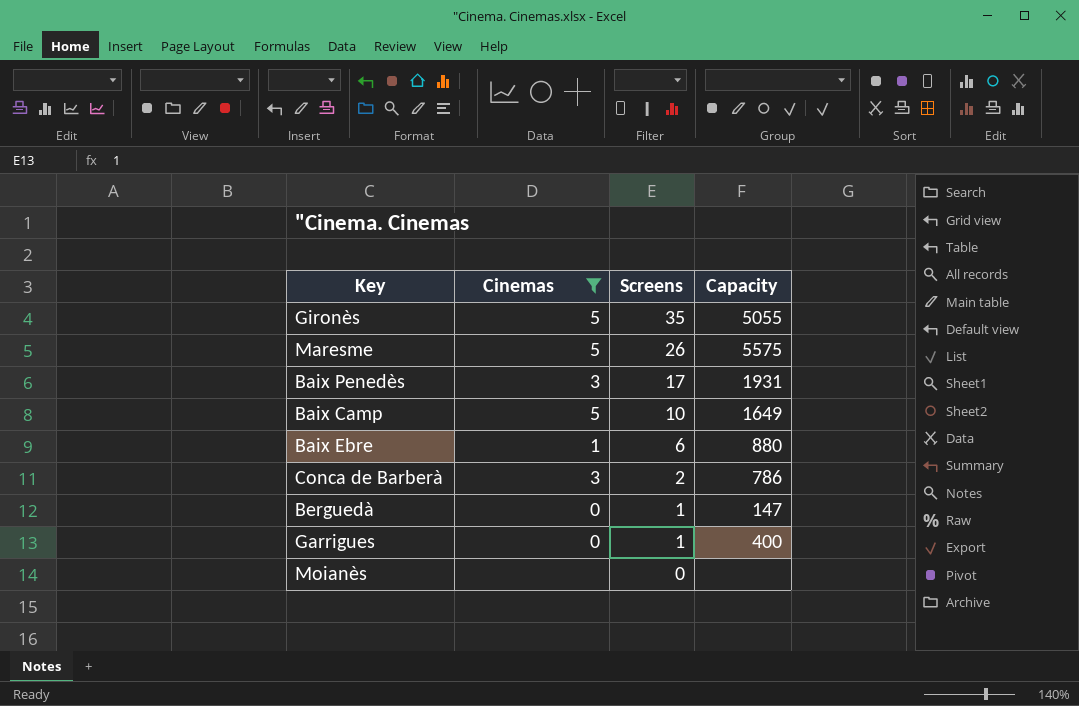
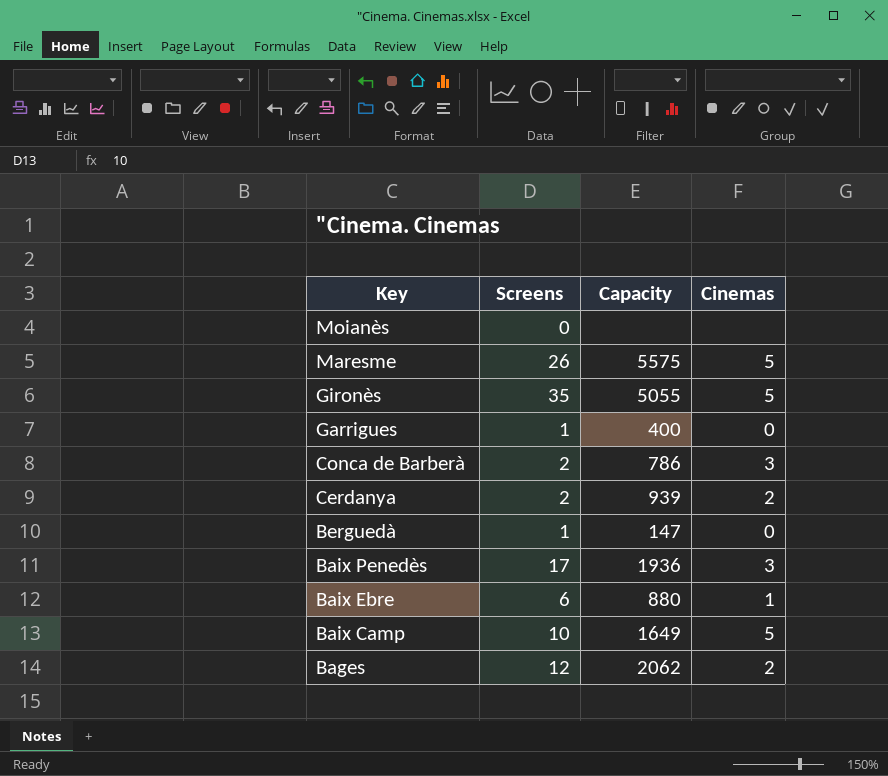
filter: Cinemas != 2 -> none
row order: Screens descending -> Key descending
column Cinemas | position: 2 -> 4
Baix Penedès | Capacity: 1931 -> 1936

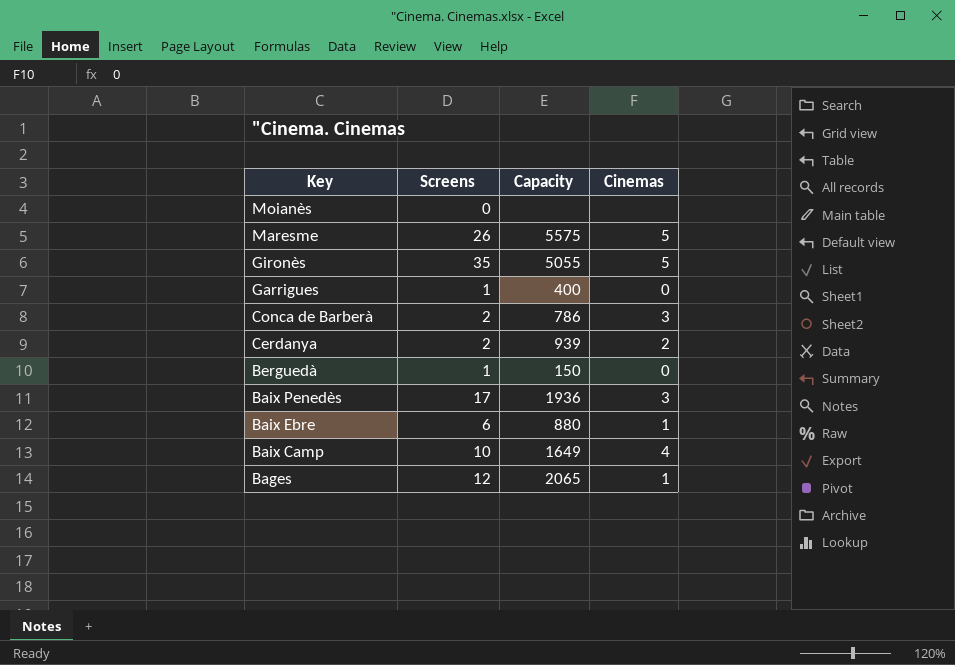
Berguedà | Capacity: 147 -> 150
Baix Camp | Cinemas: 5 -> 4
Bages | Capacity: 2062 -> 2065
Bages | Cinemas: 2 -> 1

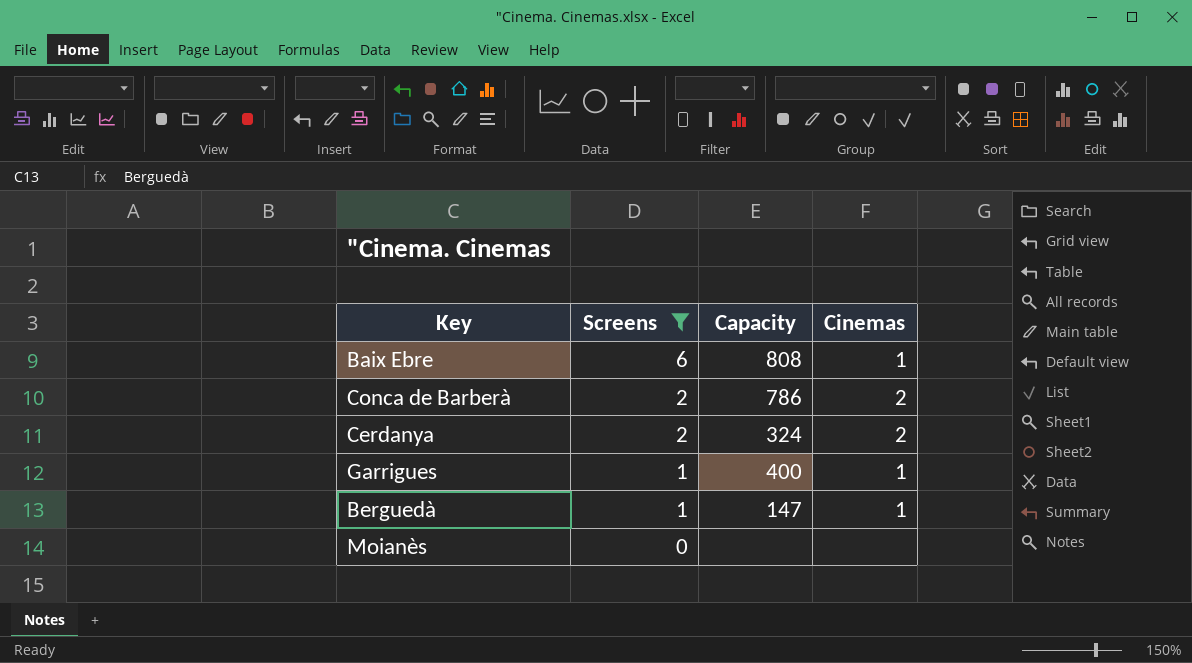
filter: none -> Screens <= 6
row order: Key descending -> Screens descending
Baix Ebre | Capacity: 880 -> 808
Conca de Barberà | Cinemas: 3 -> 2
Cerdanya | Capacity: 939 -> 324
Garrigues | Cinemas: 0 -> 1
Berguedà | Capacity: 150 -> 147
Berguedà | Cinemas: 0 -> 1

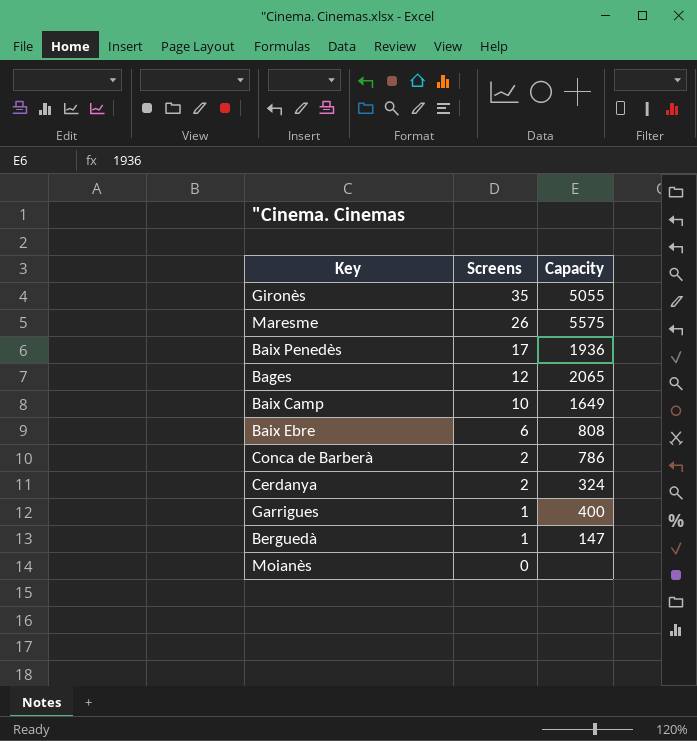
filter: Screens <= 6 -> none
column Cinemas | position: 4 -> none

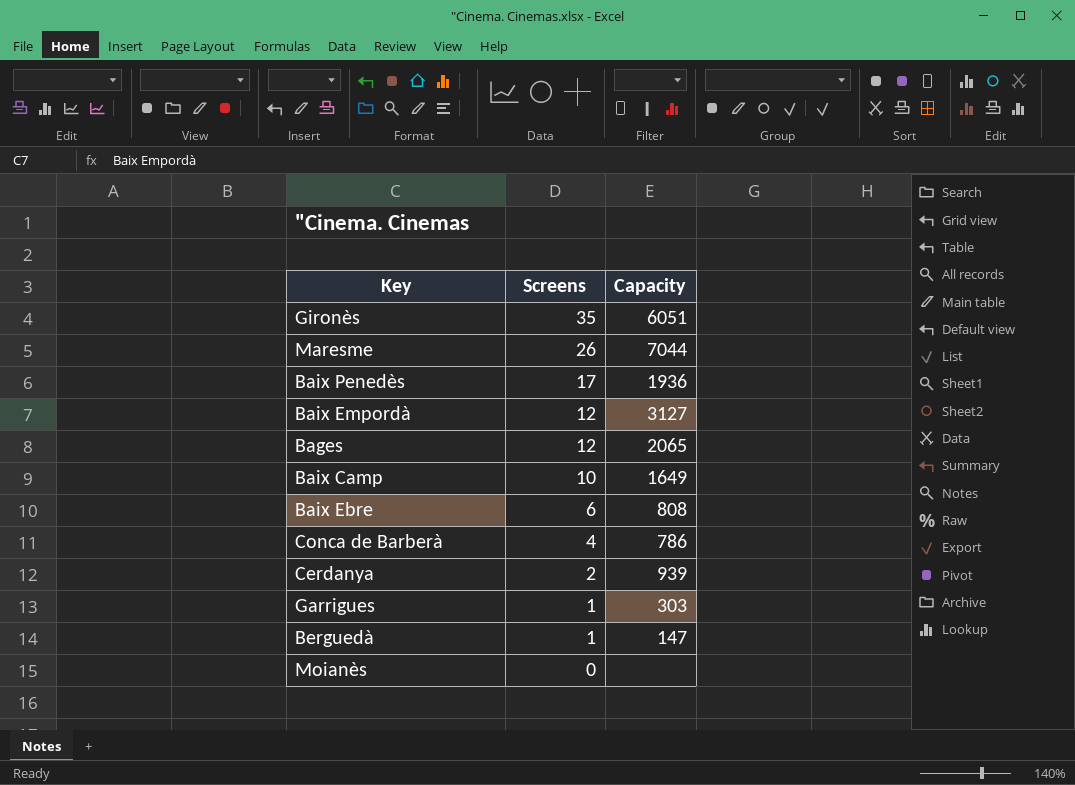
Gironès | Capacity: 5055 -> 6051
Maresme | Capacity: 5575 -> 7044
row Baix Empordà: none -> 12 | 3127
Conca de Barberà | Screens: 2 -> 4
Cerdanya | Capacity: 324 -> 939
Garrigues | Capacity: 400 -> 303

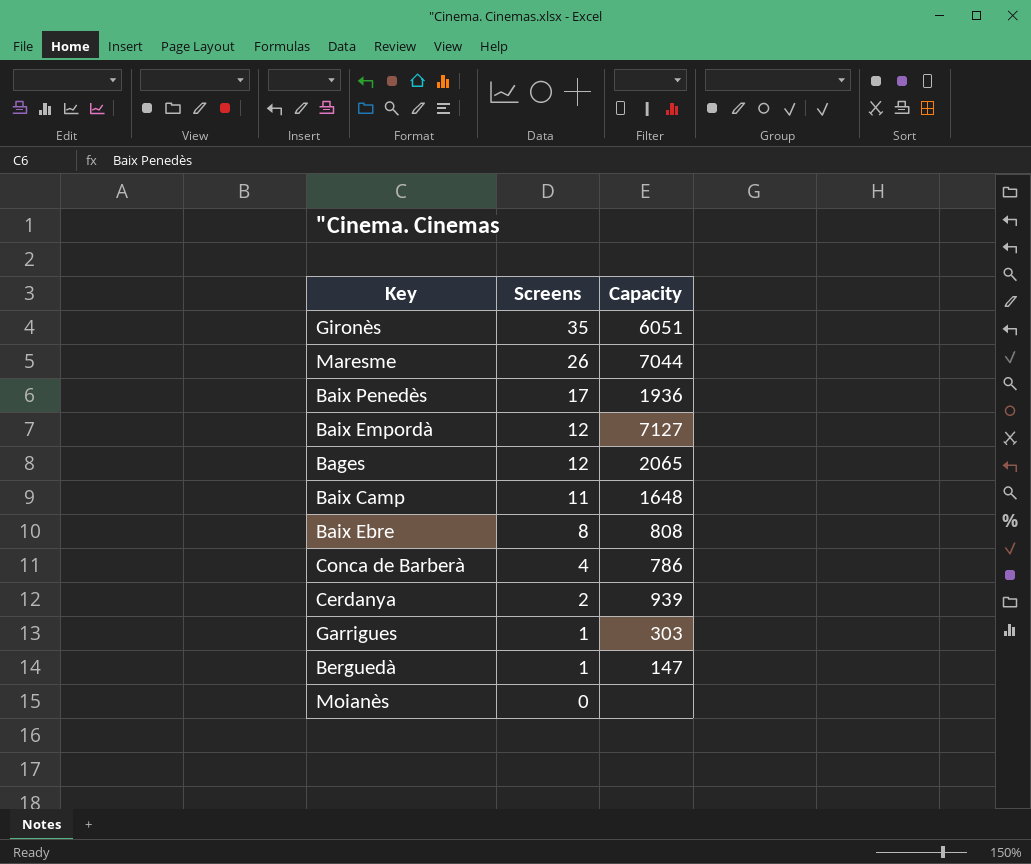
Baix Empordà | Capacity: 3127 -> 7127
Baix Camp | Screens: 10 -> 11
Baix Camp | Capacity: 1649 -> 1648
Baix Ebre | Screens: 6 -> 8

